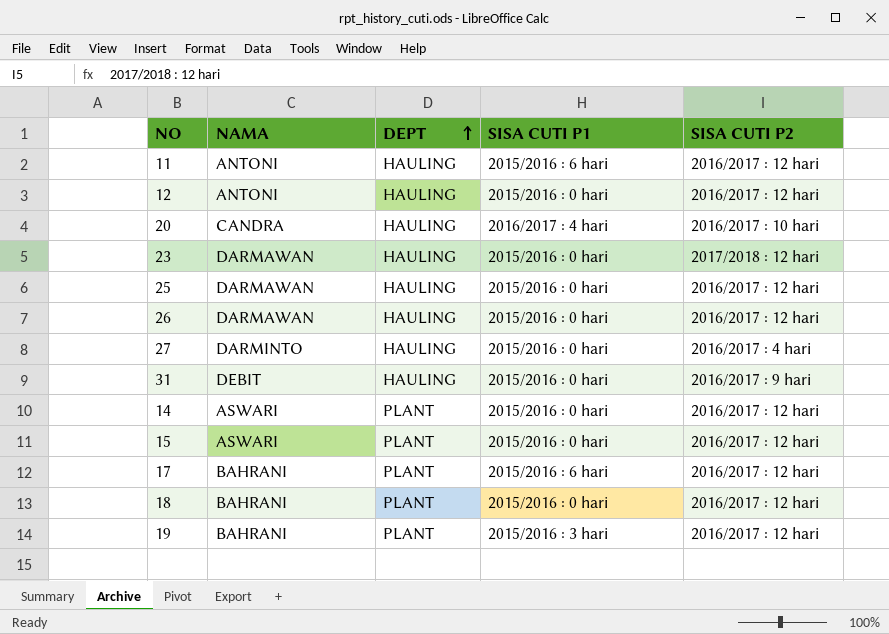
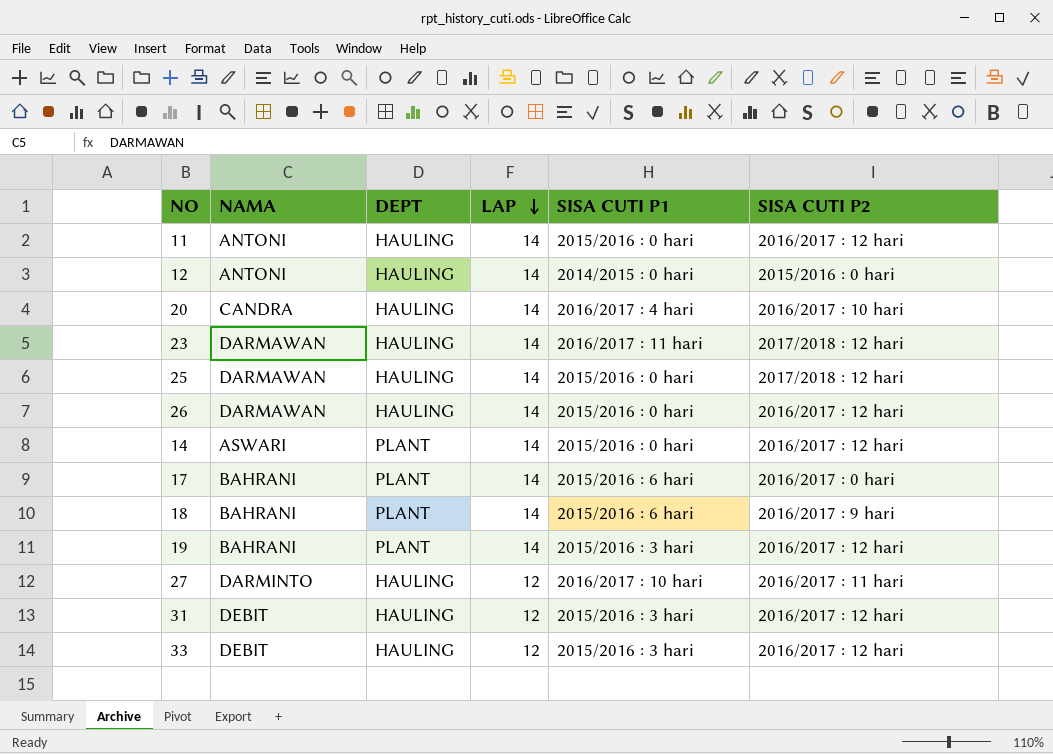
row order: DEPT ascending -> LAP descending
column LAP | position: none -> 4
row 15: ASWARI | PLANT | 2015/2016 : 0 hari | 2016/2017 : 12 hari -> none
11 | SISA CUTI P1: 2015/2016 : 6 hari -> 2015/2016 : 0 hari
12 | SISA CUTI P1: 2015/2016 : 0 hari -> 2014/2015 : 0 hari
12 | SISA CUTI P2: 2016/2017 : 12 hari -> 2015/2016 : 0 hari
23 | SISA CUTI P1: 2015/2016 : 0 hari -> 2016/2017 : 11 hari
25 | SISA CUTI P2: 2016/2017 : 12 hari -> 2017/2018 : 12 hari
17 | SISA CUTI P2: 2016/2017 : 12 hari -> 2016/2017 : 0 hari
18 | SISA CUTI P1: 2015/2016 : 0 hari -> 2015/2016 : 6 hari
18 | SISA CUTI P2: 2016/2017 : 12 hari -> 2016/2017 : 9 hari
27 | SISA CUTI P1: 2015/2016 : 0 hari -> 2016/2017 : 10 hari
27 | SISA CUTI P2: 2016/2017 : 4 hari -> 2016/2017 : 11 hari
31 | SISA CUTI P1: 2015/2016 : 0 hari -> 2015/2016 : 3 hari
31 | SISA CUTI P2: 2016/2017 : 9 hari -> 2016/2017 : 12 hari
row 33: none -> DEBIT | HAULING | 12 | 2015/2016 : 3 hari | 2016/2017 : 12 hari

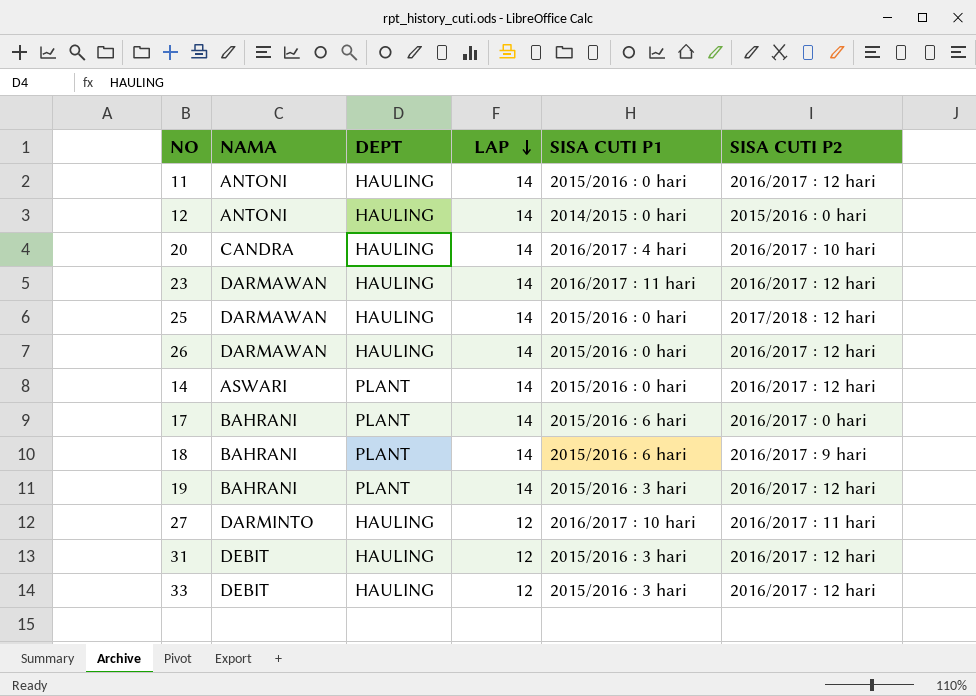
23 | SISA CUTI P2: 2017/2018 : 12 hari -> 2016/2017 : 12 hari

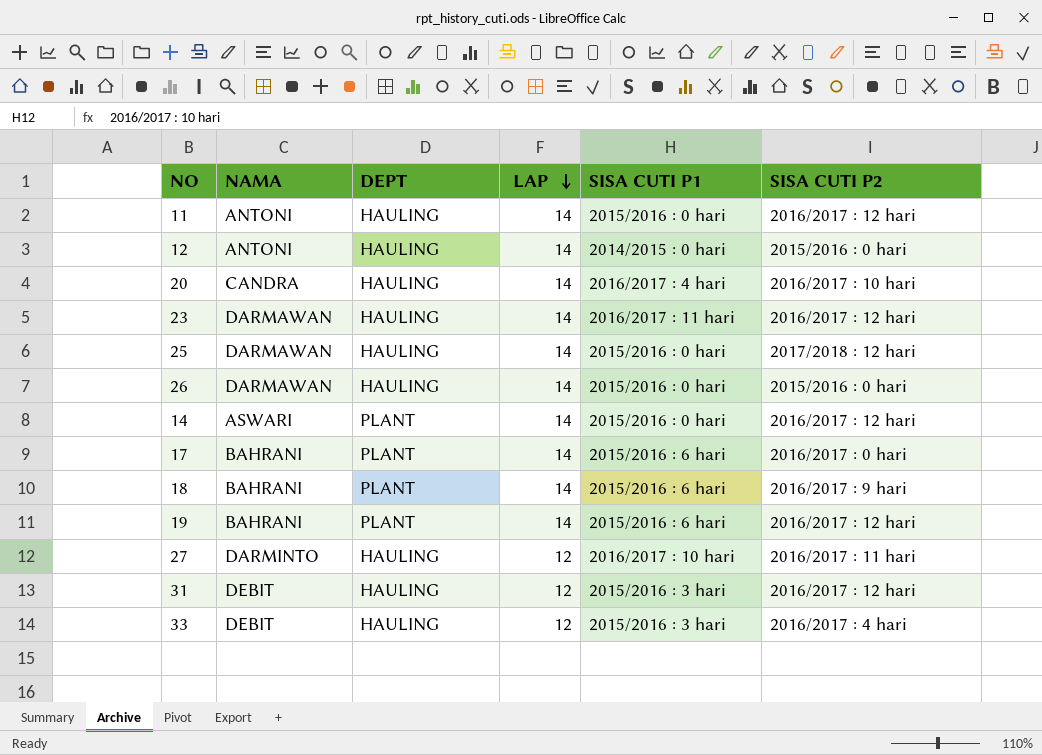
26 | SISA CUTI P2: 2016/2017 : 12 hari -> 2015/2016 : 0 hari
19 | SISA CUTI P1: 2015/2016 : 3 hari -> 2015/2016 : 6 hari
33 | SISA CUTI P2: 2016/2017 : 12 hari -> 2016/2017 : 4 hari

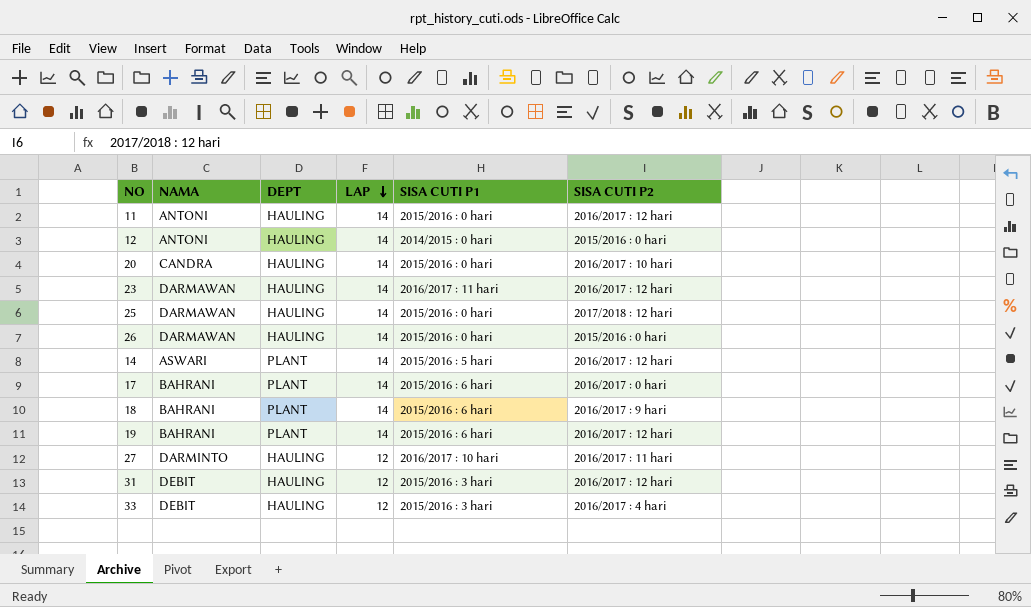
20 | SISA CUTI P1: 2016/2017 : 4 hari -> 2015/2016 : 0 hari
14 | SISA CUTI P1: 2015/2016 : 0 hari -> 2015/2016 : 5 hari

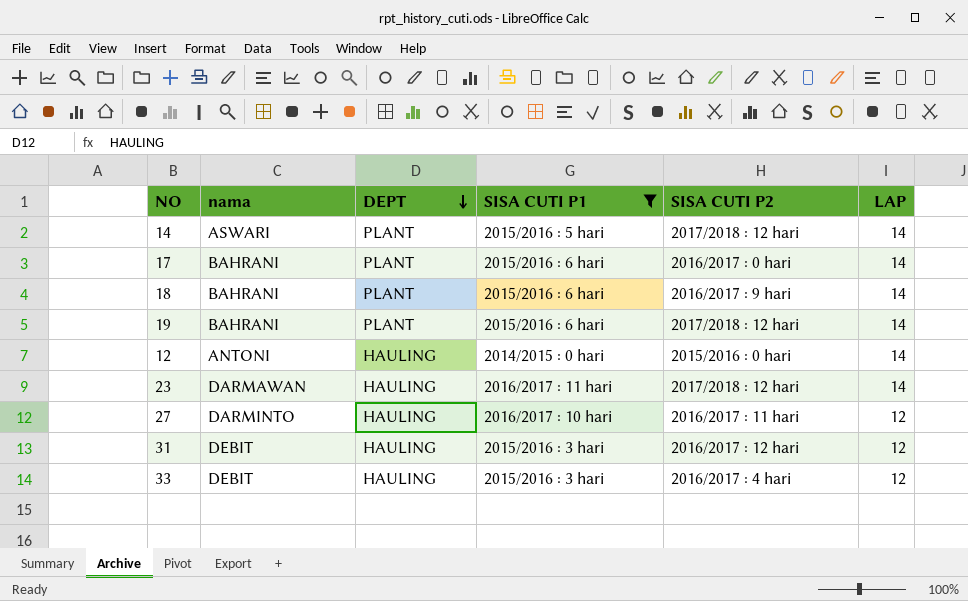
filter: none -> SISA CUTI P1 != 2015/2016 : 0 hari
row order: LAP descending -> DEPT descending
column name: NAMA -> nama
column LAP | position: 4 -> 6
14 | SISA CUTI P2: 2016/2017 : 12 hari -> 2017/2018 : 12 hari
19 | SISA CUTI P2: 2016/2017 : 12 hari -> 2017/2018 : 12 hari
23 | SISA CUTI P2: 2016/2017 : 12 hari -> 2017/2018 : 12 hari

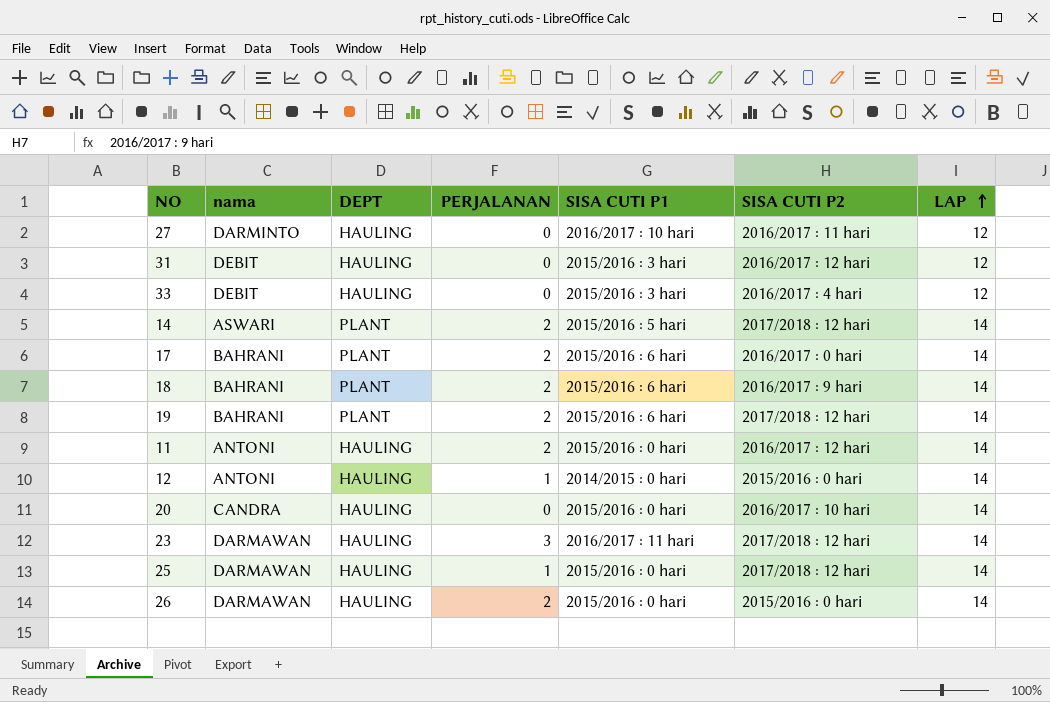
filter: SISA CUTI P1 != 2015/2016 : 0 hari -> none
row order: DEPT descending -> LAP ascending
column PERJALANAN | position: none -> 4

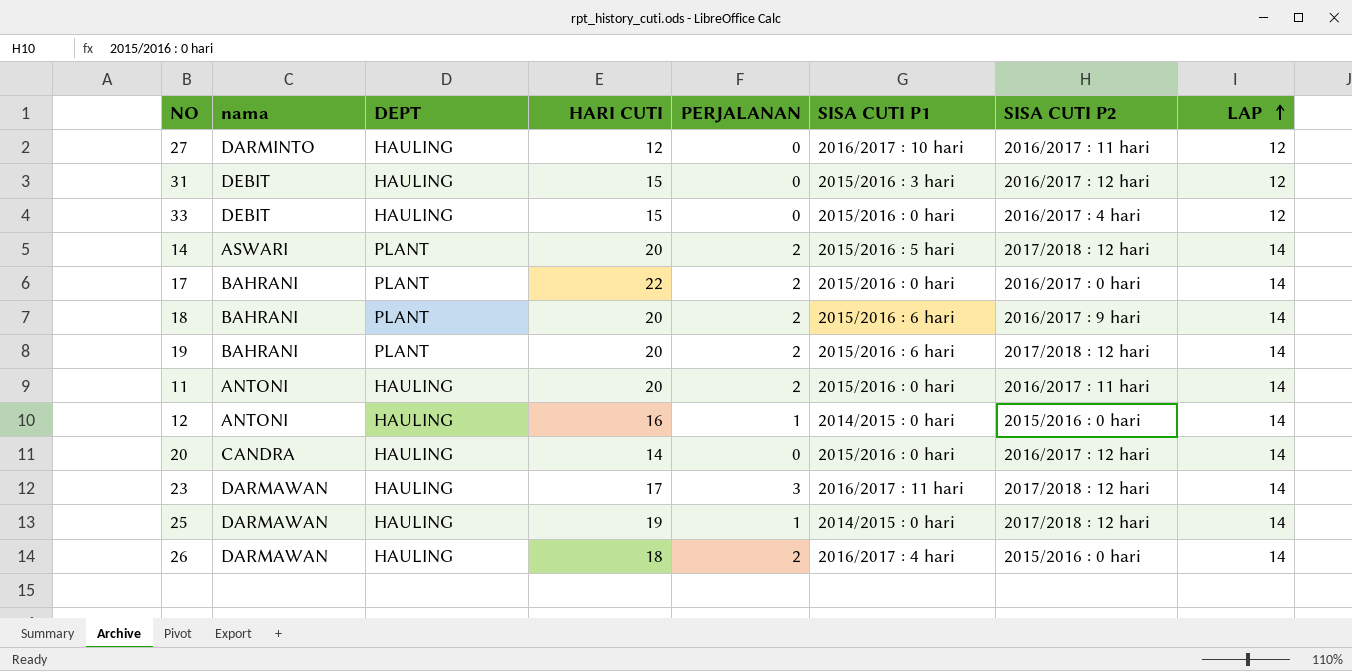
column HARI CUTI | position: none -> 4
33 | SISA CUTI P1: 2015/2016 : 3 hari -> 2015/2016 : 0 hari
17 | SISA CUTI P1: 2015/2016 : 6 hari -> 2015/2016 : 0 hari
11 | SISA CUTI P2: 2016/2017 : 12 hari -> 2016/2017 : 11 hari
20 | SISA CUTI P2: 2016/2017 : 10 hari -> 2016/2017 : 12 hari
25 | SISA CUTI P1: 2015/2016 : 0 hari -> 2014/2015 : 0 hari
26 | SISA CUTI P1: 2015/2016 : 0 hari -> 2016/2017 : 4 hari

